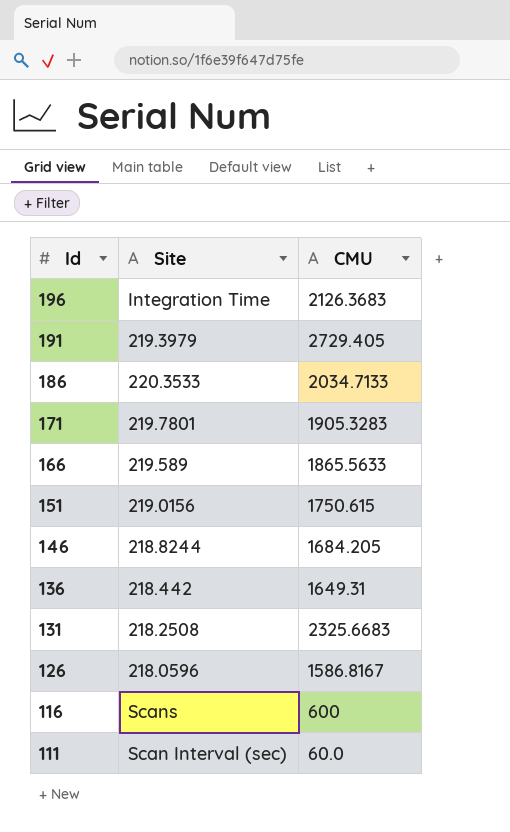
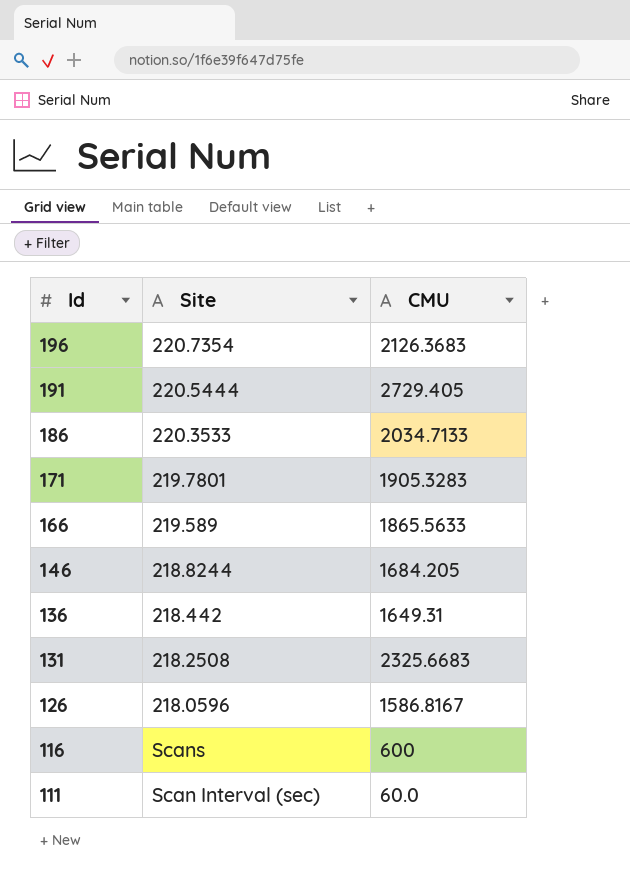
row 151: 219.0156 | 1750.615 -> none
196 | Site: Integration Time -> 220.7354
191 | Site: 219.3979 -> 220.5444

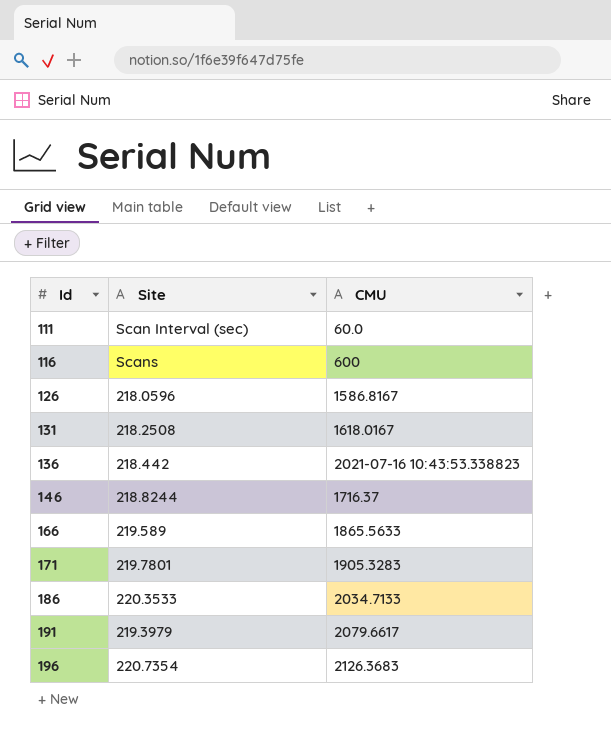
row order: Id descending -> Id ascending
131 | CMU: 2325.6683 -> 1618.0167
136 | CMU: 1649.31 -> 2021-07-16 10:43:53.338823
146 | CMU: 1684.205 -> 1716.37
191 | Site: 220.5444 -> 219.3979
191 | CMU: 2729.405 -> 2079.6617

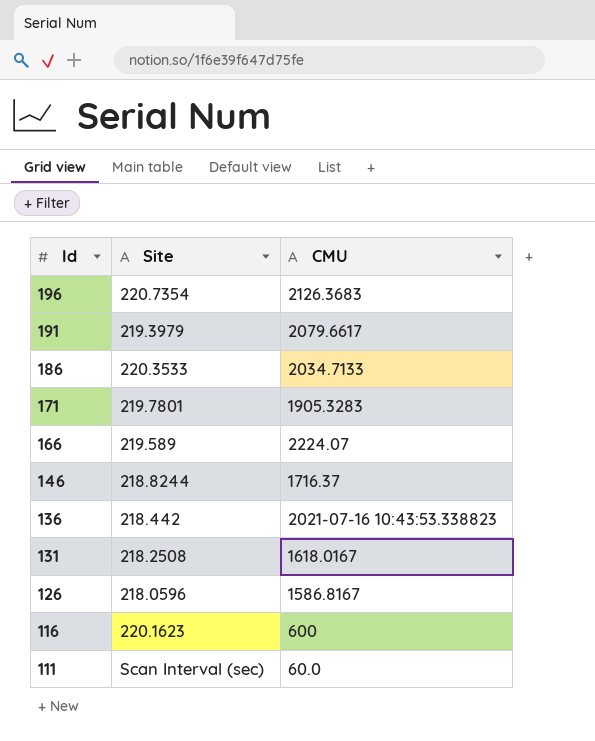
row order: Id ascending -> Id descending
166 | CMU: 1865.5633 -> 2224.07
116 | Site: Scans -> 220.1623

